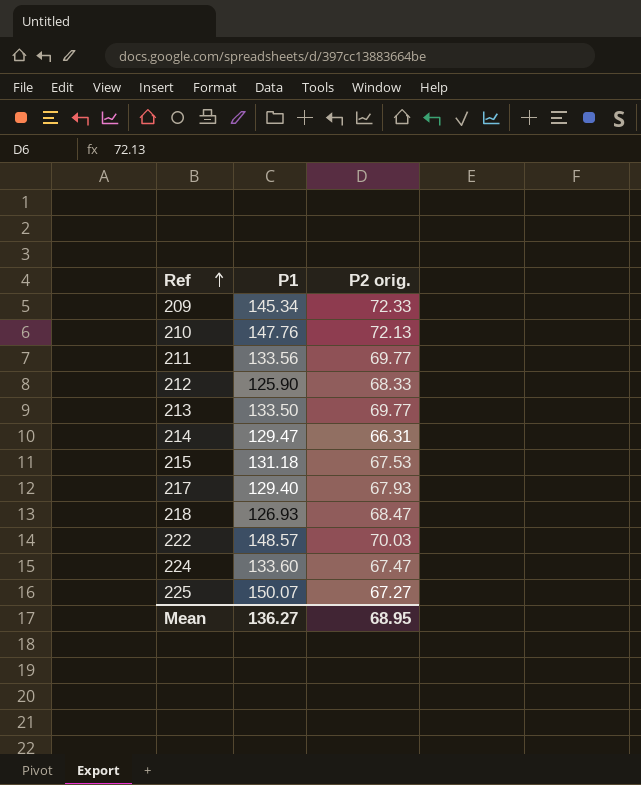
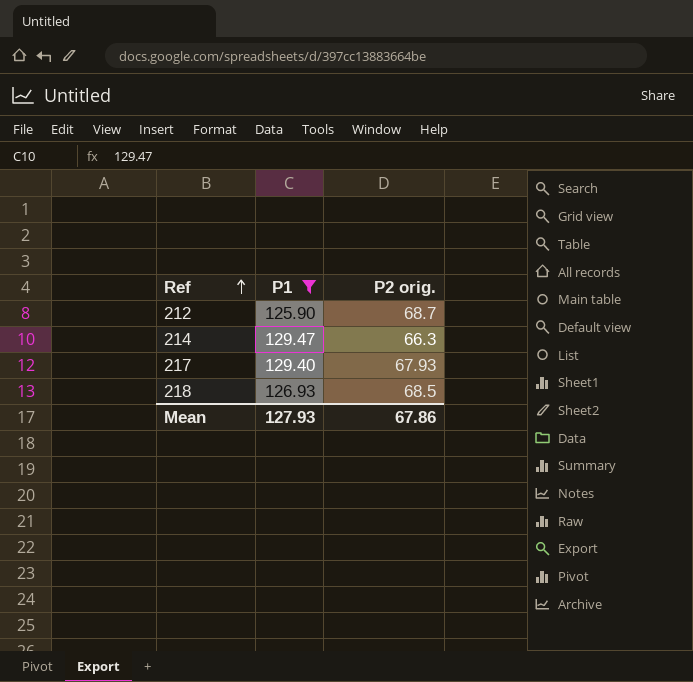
filter: none -> P1 <= 129.47
212 | P2 orig.: 68.33 -> 68.7
214 | P2 orig.: 66.31 -> 66.3
218 | P2 orig.: 68.47 -> 68.5
Mean | P1: 136.27 -> 127.93
Mean | P2 orig.: 68.95 -> 67.86

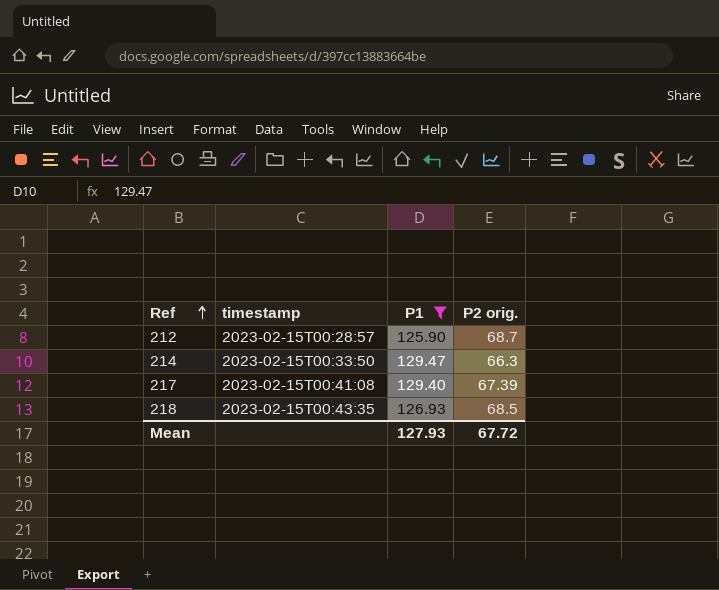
column timestamp | position: none -> 2
217 | P2 orig.: 67.93 -> 67.39
Mean | P2 orig.: 67.86 -> 67.72

